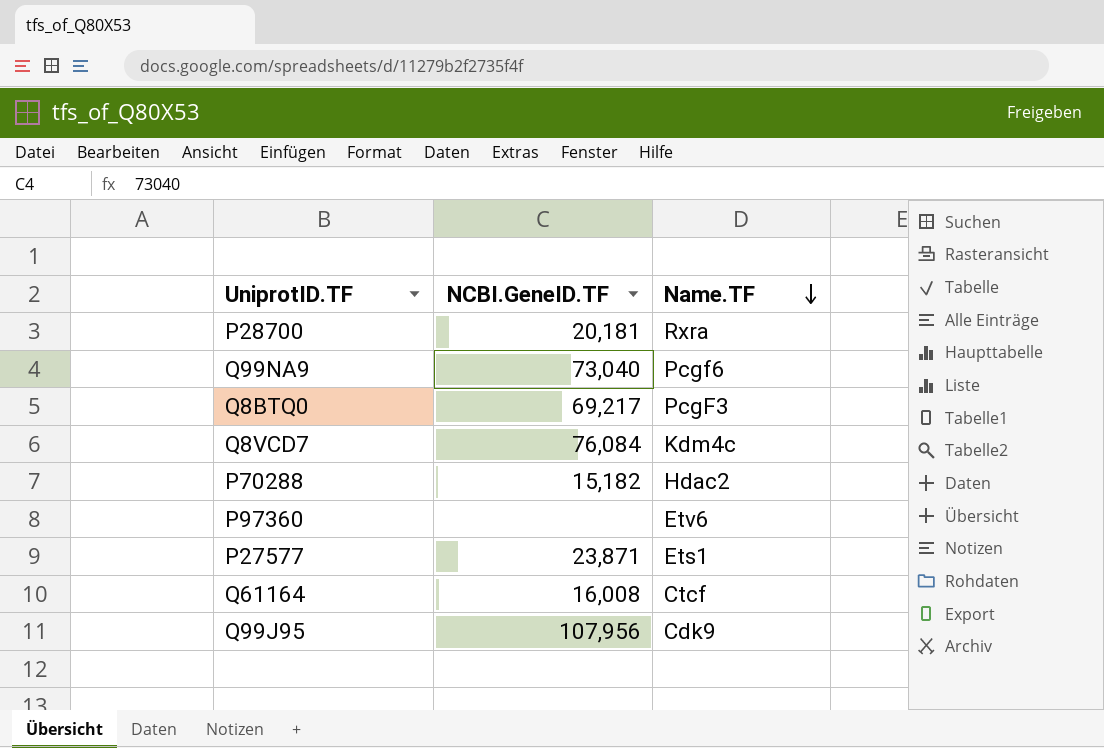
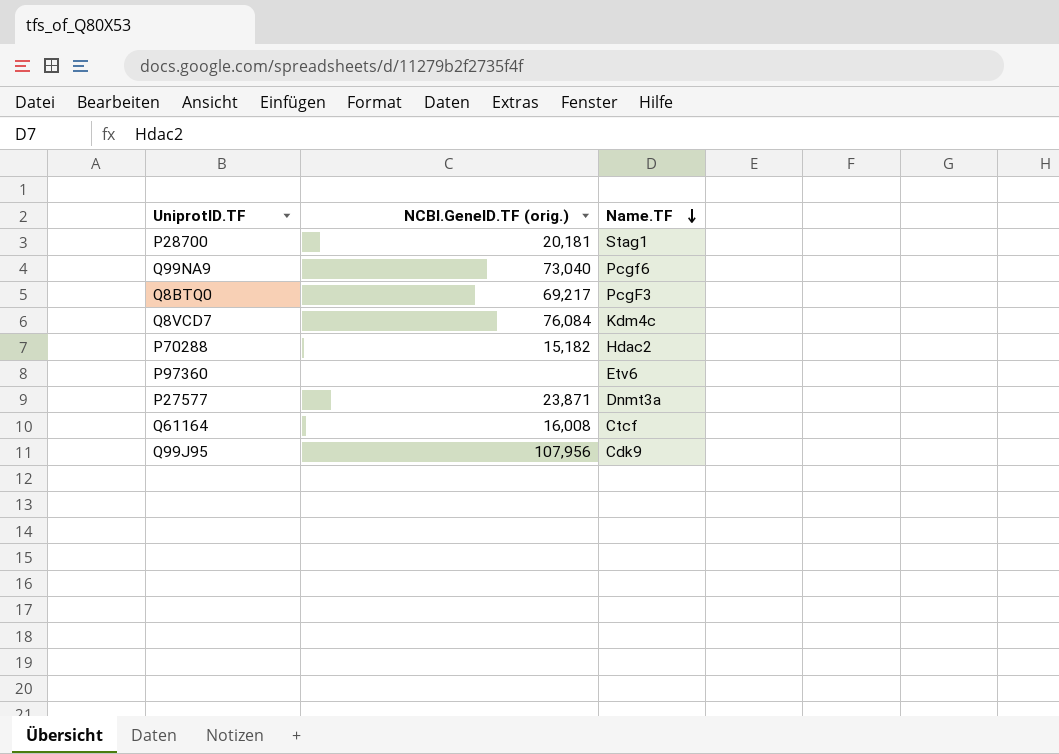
column name: NCBI.GeneID.TF -> NCBI.GeneID.TF (orig.)
P28700 | Name.TF: Rxra -> Stag1
P27577 | Name.TF: Ets1 -> Dnmt3a

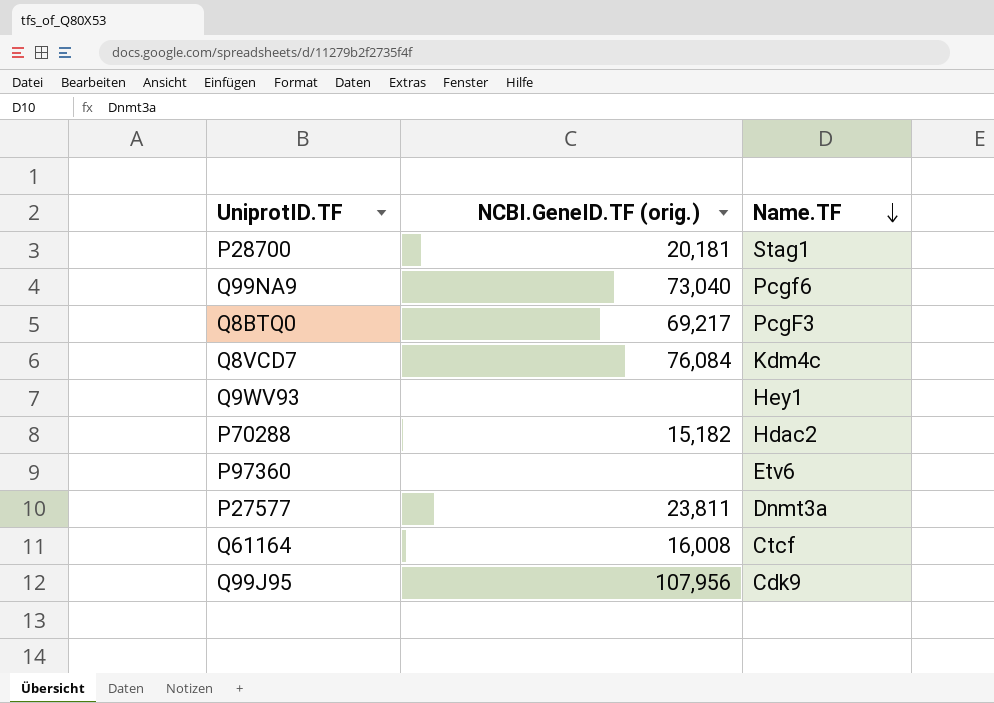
row Q9WV93: none -> none | Hey1
P27577 | NCBI.GeneID.TF (orig.): 23,871 -> 23,811

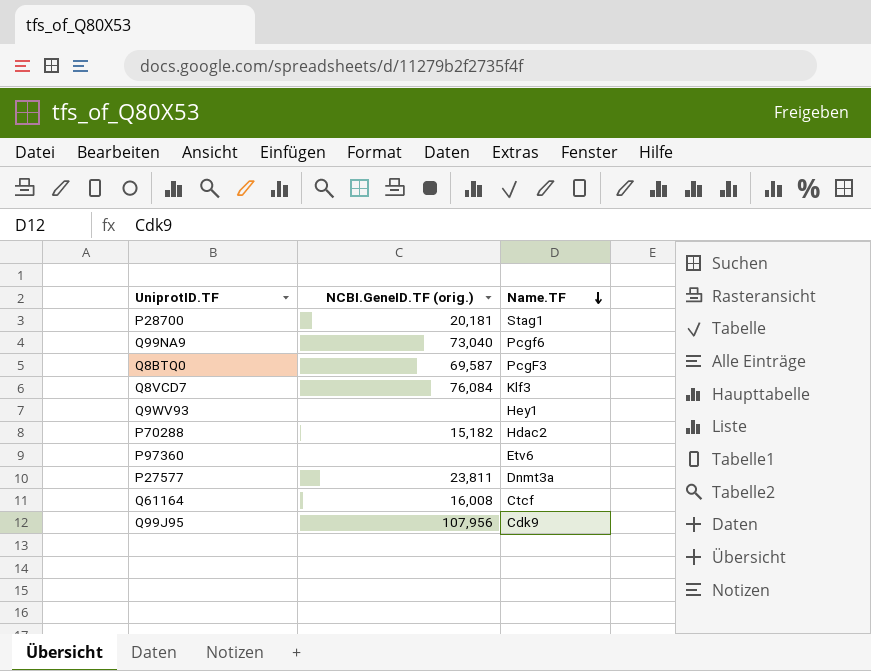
Q8BTQ0 | NCBI.GeneID.TF (orig.): 69,217 -> 69,587
Q8VCD7 | Name.TF: Kdm4c -> Klf3

